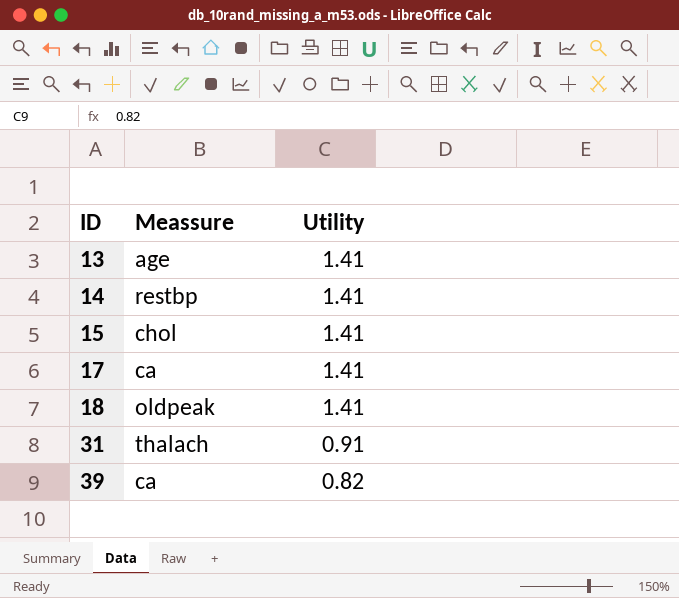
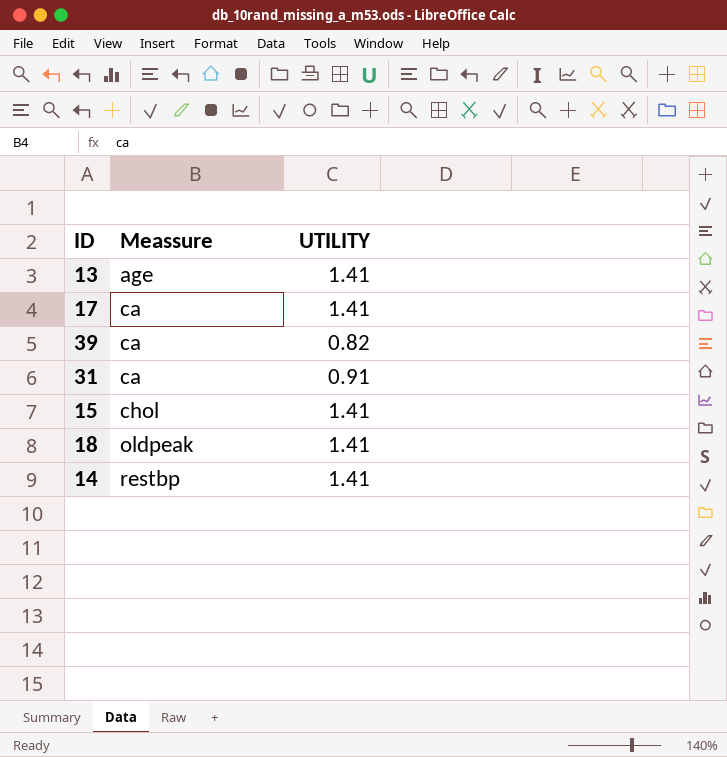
row order: ID ascending -> Meassure ascending
column name: Utility -> UTILITY
31 | Meassure: thalach -> ca

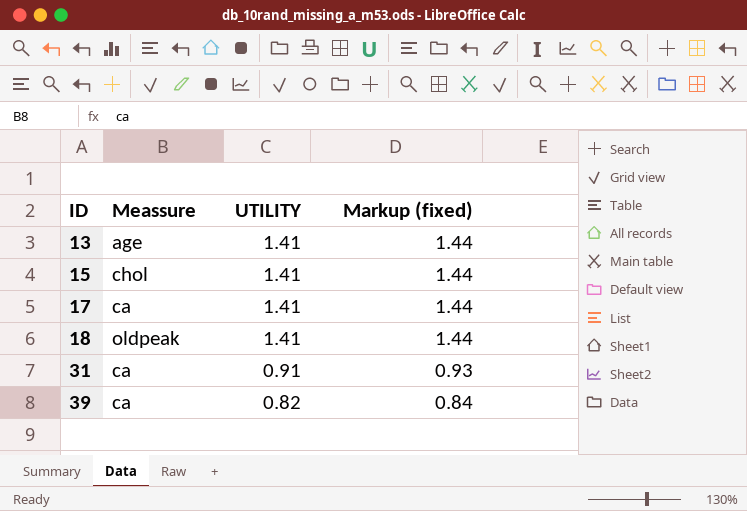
row order: Meassure ascending -> ID ascending
column Markup (fixed) | formula: none -> [UTILITY] * 1.02
row 14: restbp | 1.41 -> none

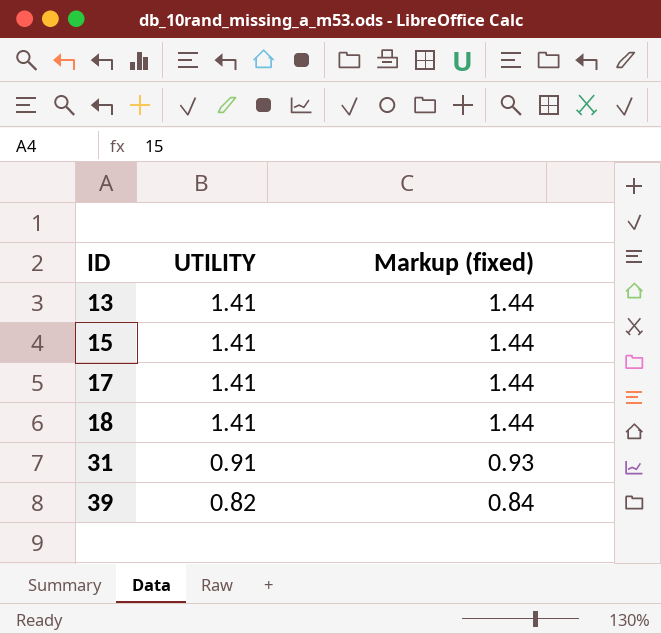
column Meassure | position: 2 -> none

